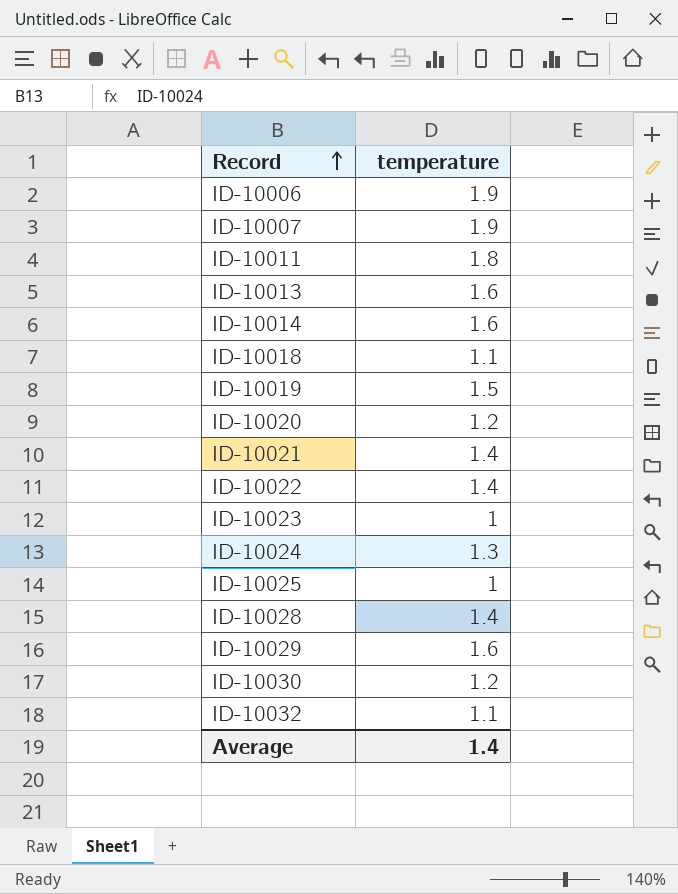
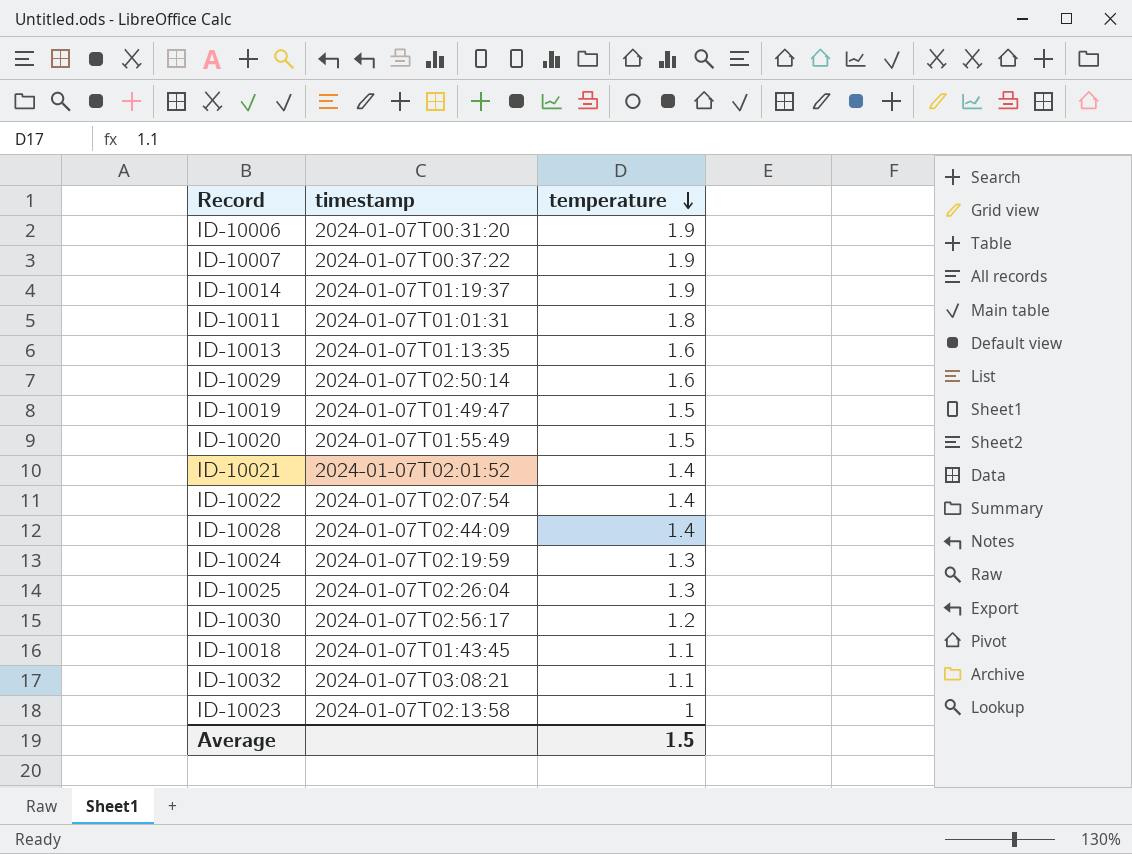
row order: Record ascending -> temperature descending
column timestamp | position: none -> 2
ID-10014 | temperature: 1.6 -> 1.9
ID-10020 | temperature: 1.2 -> 1.5
ID-10025 | temperature: 1 -> 1.3
Average | temperature: 1.4 -> 1.5

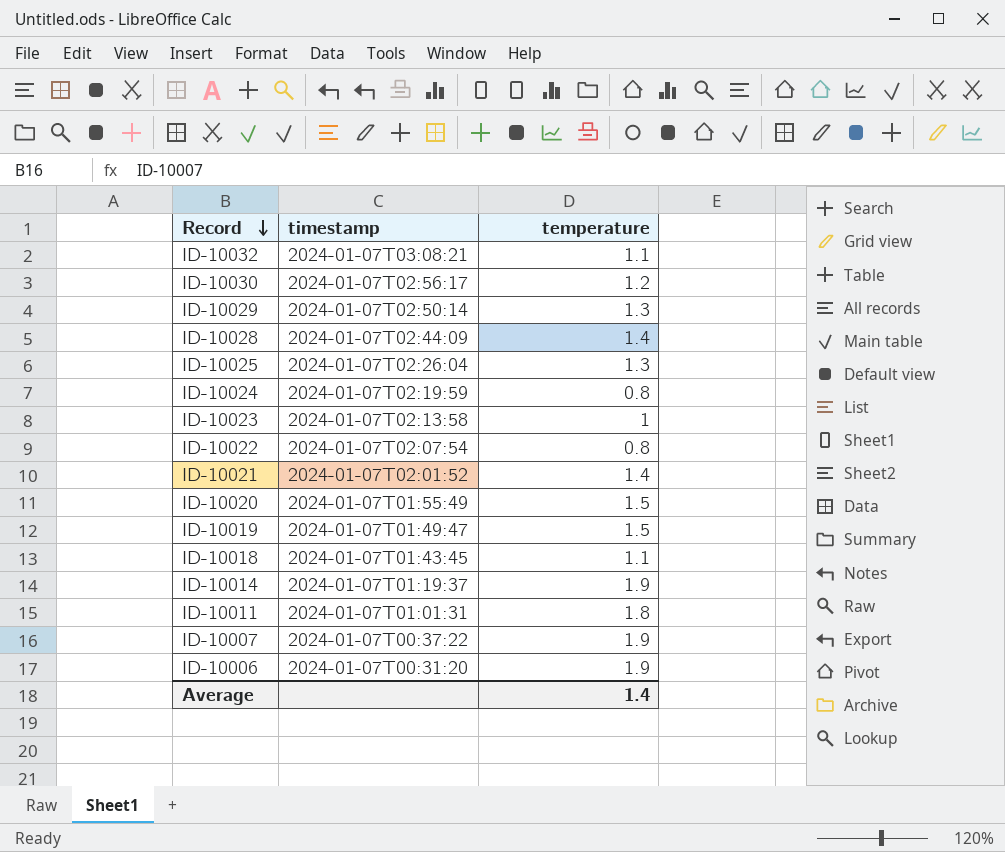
row order: temperature descending -> Record descending
row ID-10013: 2024-01-07T01:13:35 | 1.6 -> none
ID-10029 | temperature: 1.6 -> 1.3
ID-10024 | temperature: 1.3 -> 0.8
ID-10022 | temperature: 1.4 -> 0.8
Average | temperature: 1.5 -> 1.4

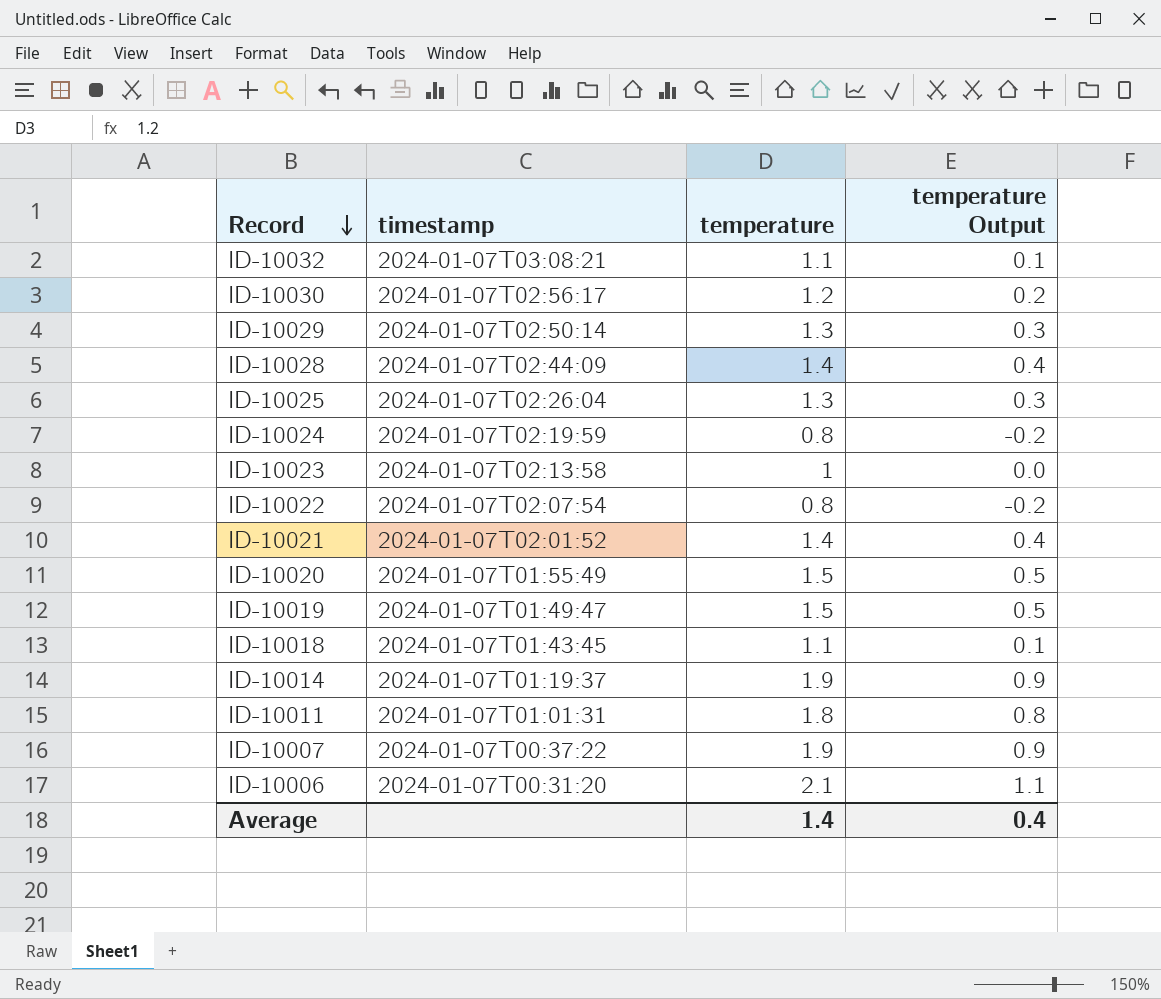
column temperature Output | formula: none -> [temperature] - 1
ID-10006 | temperature: 1.9 -> 2.1

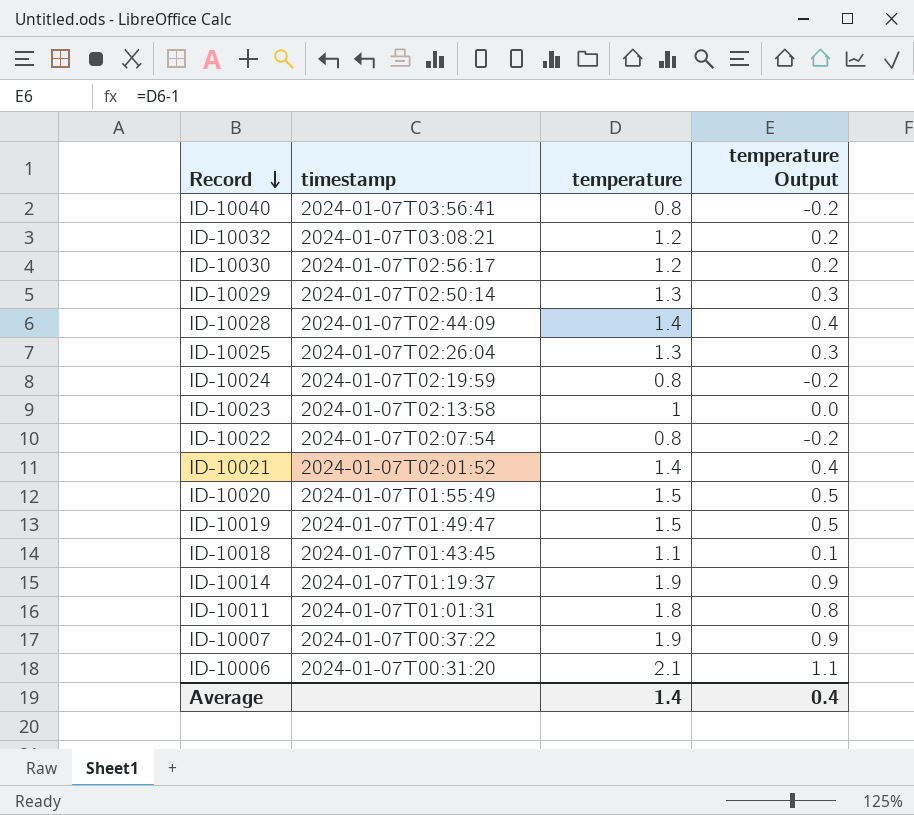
row ID-10040: none -> 2024-01-07T03:56:41 | 0.8 | -0.2
ID-10032 | temperature: 1.1 -> 1.2
ID-10032 | temperature Output: 0.1 -> 0.2

